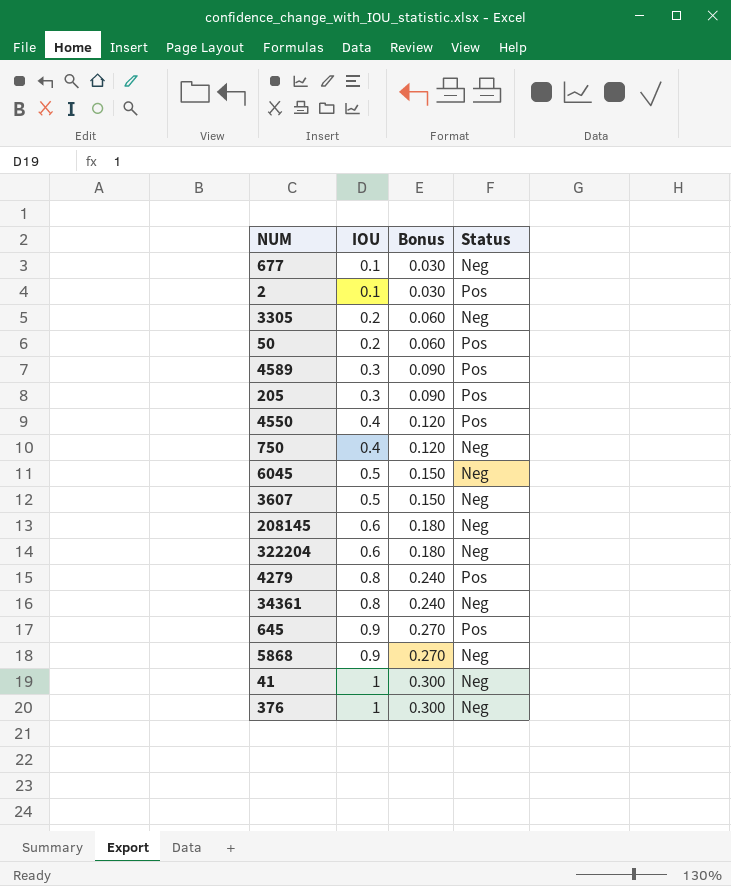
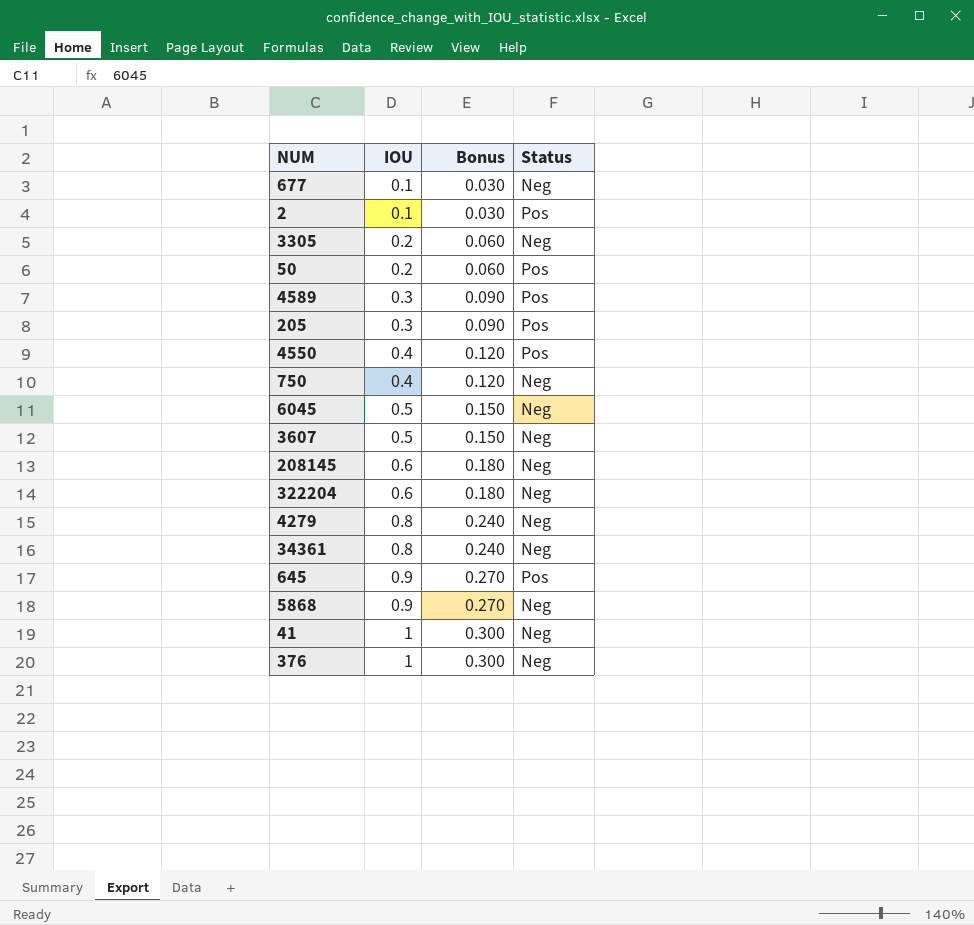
4279 | Status: Pos -> Neg

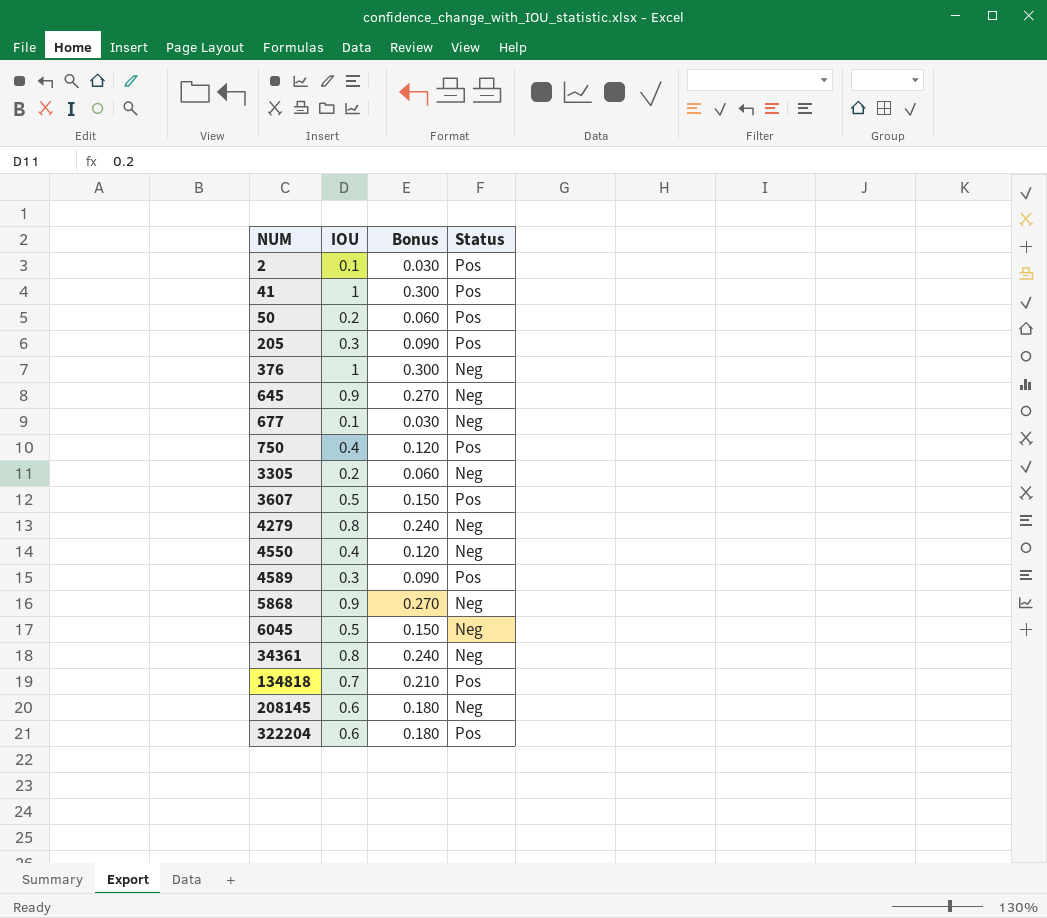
row order: IOU ascending -> NUM ascending
41 | Status: Neg -> Pos
645 | Status: Pos -> Neg
750 | Status: Neg -> Pos
3607 | Status: Neg -> Pos
4550 | Status: Pos -> Neg
row 134818: none -> 0.7 | 0.210 | Pos
322204 | Status: Neg -> Pos

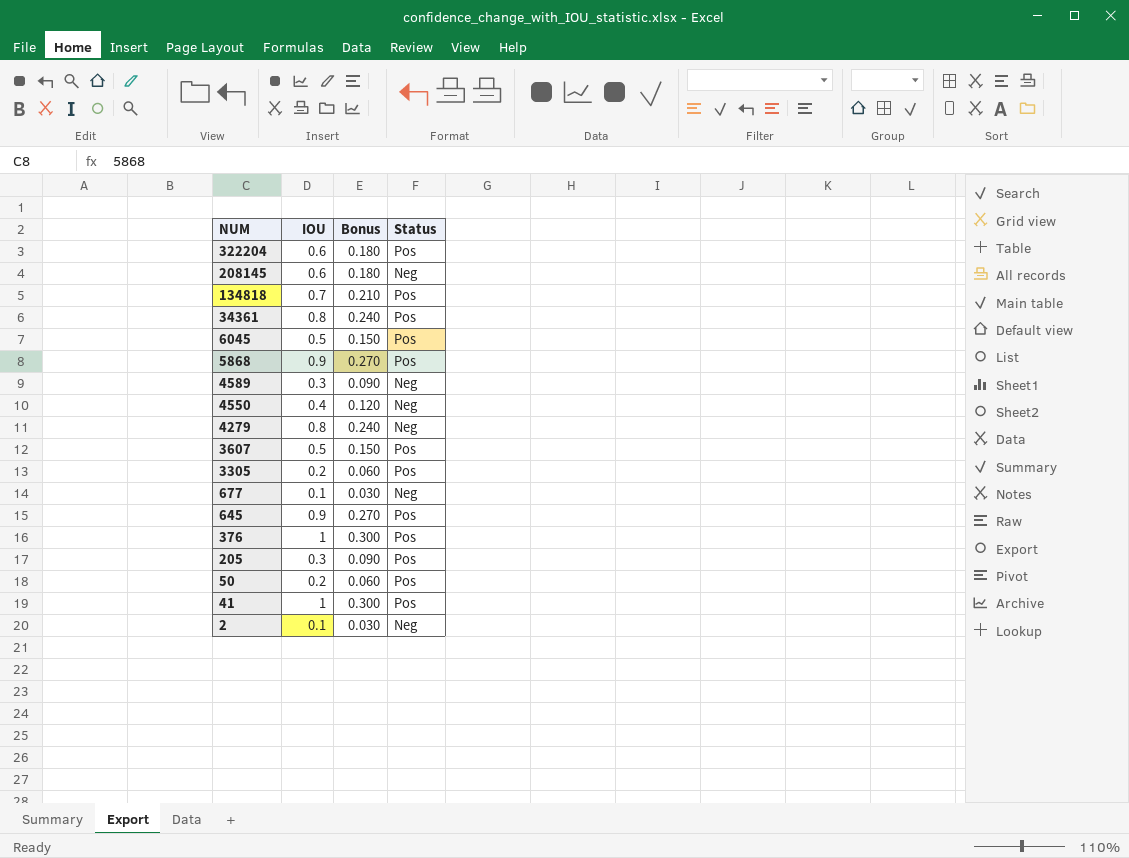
row order: NUM ascending -> NUM descending
row 750: 0.4 | 0.120 | Pos -> none
34361 | Status: Neg -> Pos
6045 | Status: Neg -> Pos
5868 | Status: Neg -> Pos
4589 | Status: Pos -> Neg
3305 | Status: Neg -> Pos
645 | Status: Neg -> Pos
376 | Status: Neg -> Pos
2 | Status: Pos -> Neg

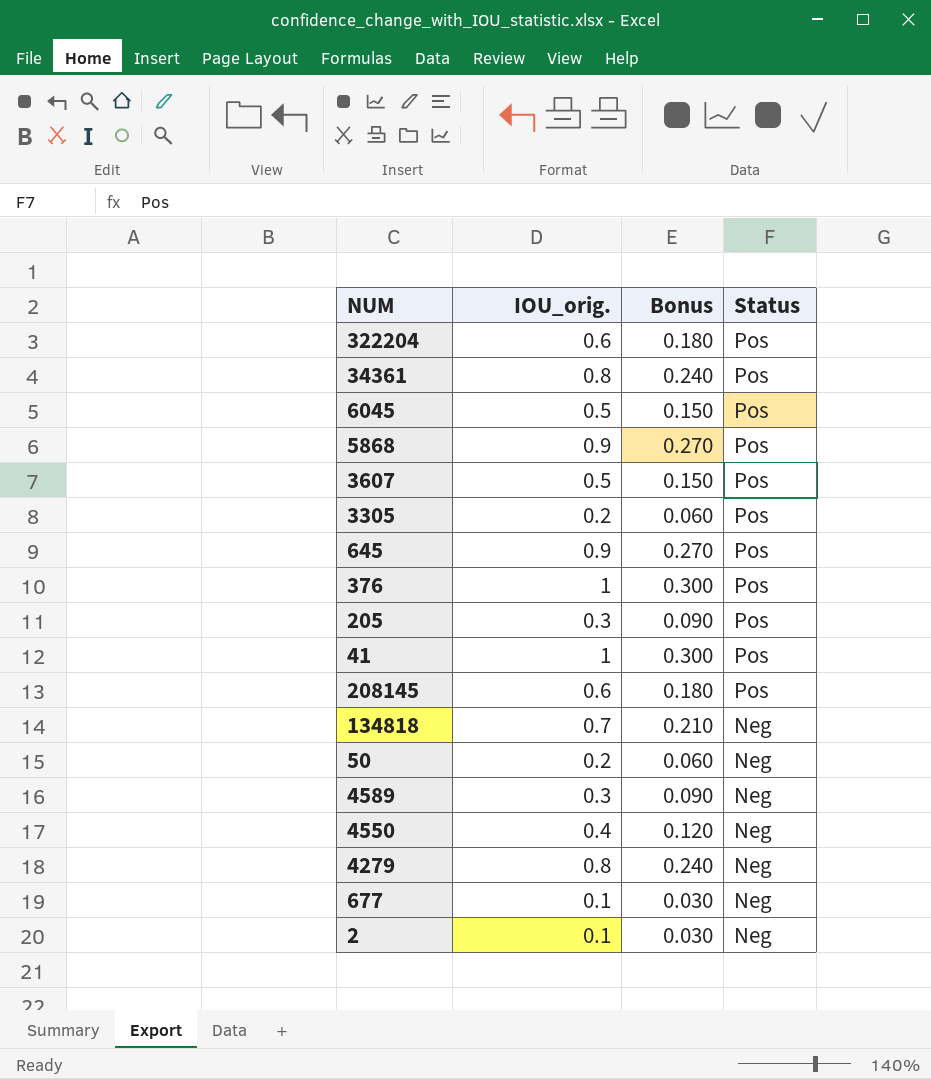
row order: NUM descending -> Status descending
column name: IOU -> IOU_orig.
208145 | Status: Neg -> Pos
134818 | Status: Pos -> Neg
50 | Status: Pos -> Neg

